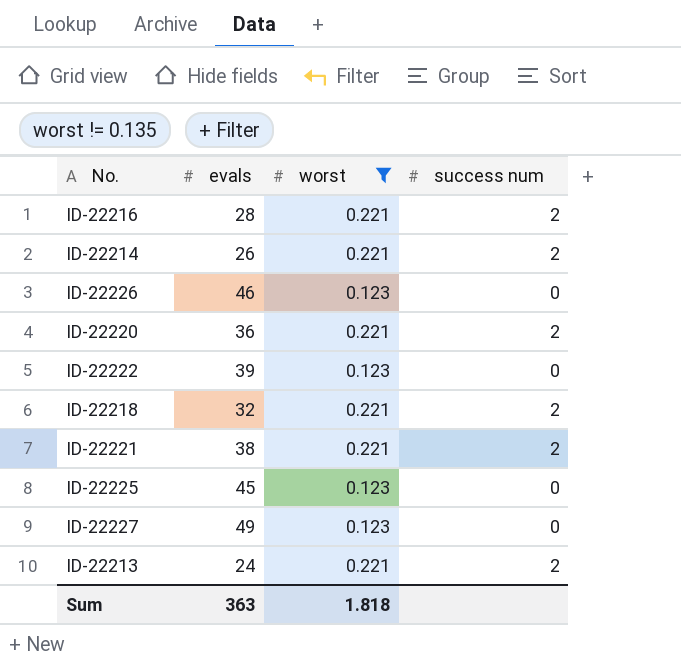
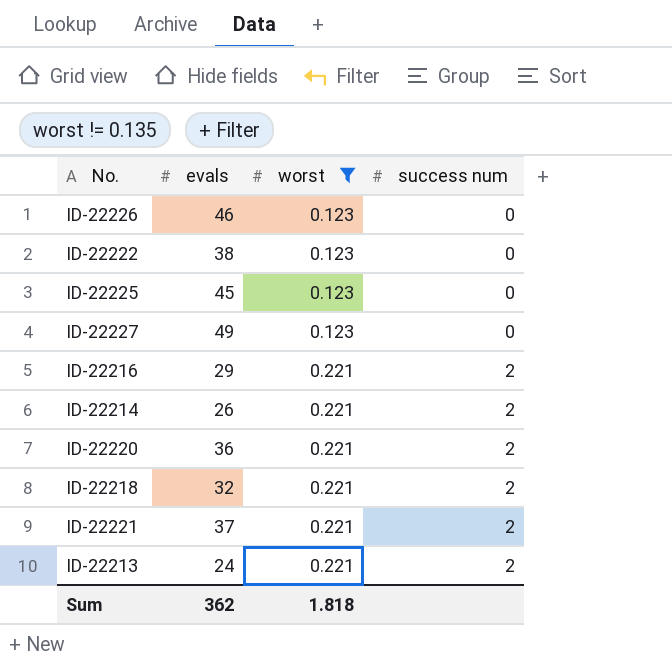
row order: none -> worst ascending
ID-22222 | evals: 39 -> 38
ID-22216 | evals: 28 -> 29
ID-22221 | evals: 38 -> 37
Sum | evals: 363 -> 362

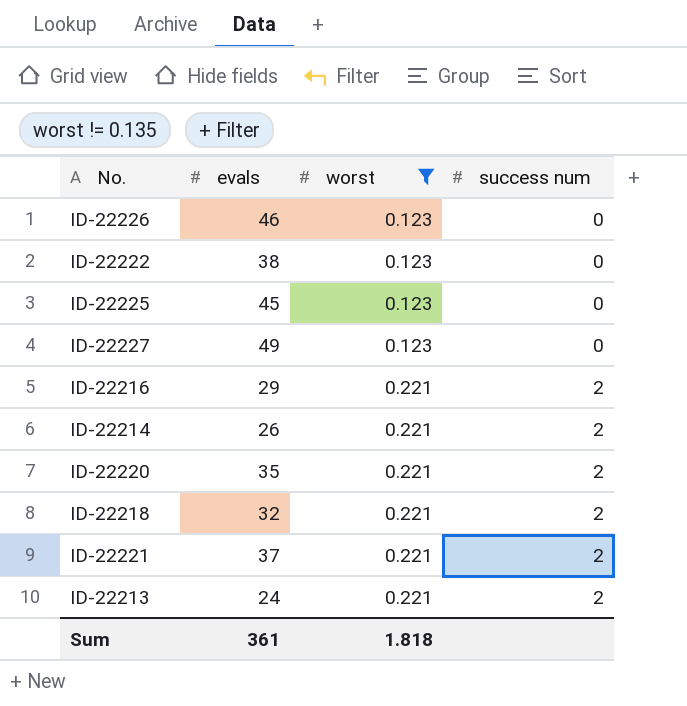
ID-22220 | evals: 36 -> 35
Sum | evals: 362 -> 361

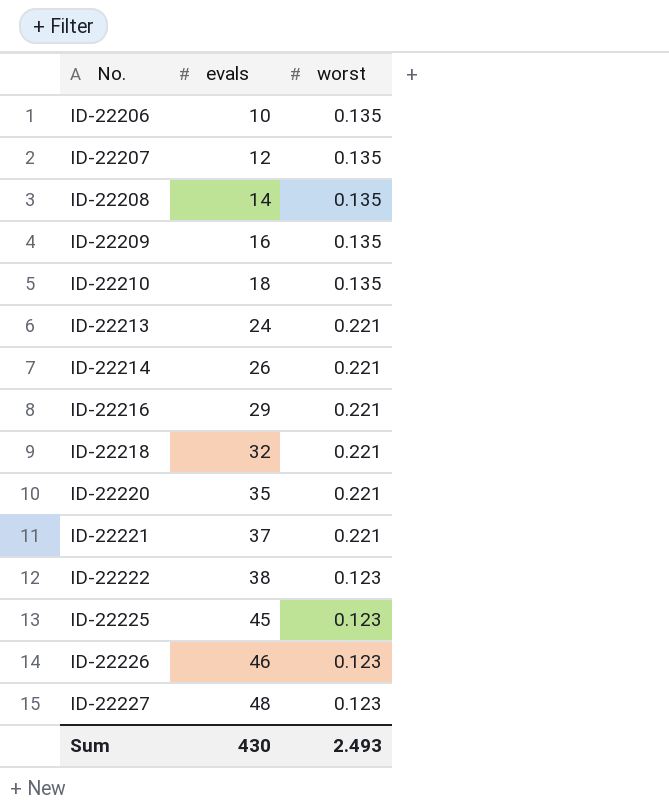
filter: worst != 0.135 -> none
row order: worst ascending -> No. ascending
column success num | position: 4 -> none
ID-22227 | evals: 49 -> 48
Sum | evals: 361 -> 430
Sum | worst: 1.818 -> 2.493

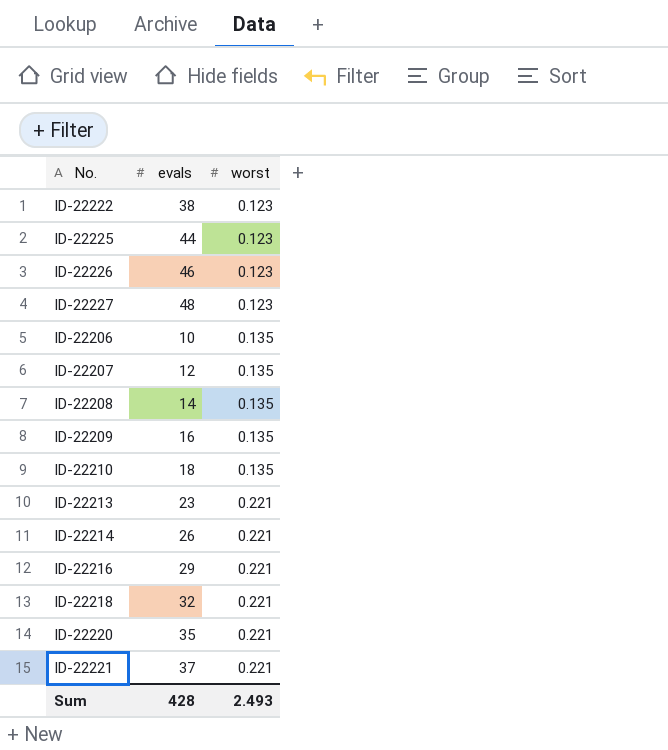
row order: No. ascending -> worst ascending
ID-22225 | evals: 45 -> 44
ID-22213 | evals: 24 -> 23
Sum | evals: 430 -> 428

